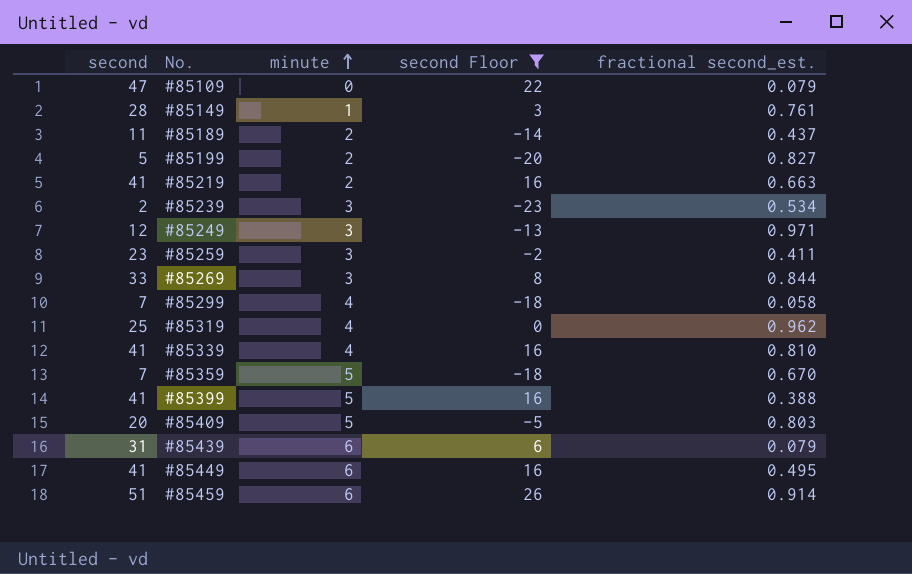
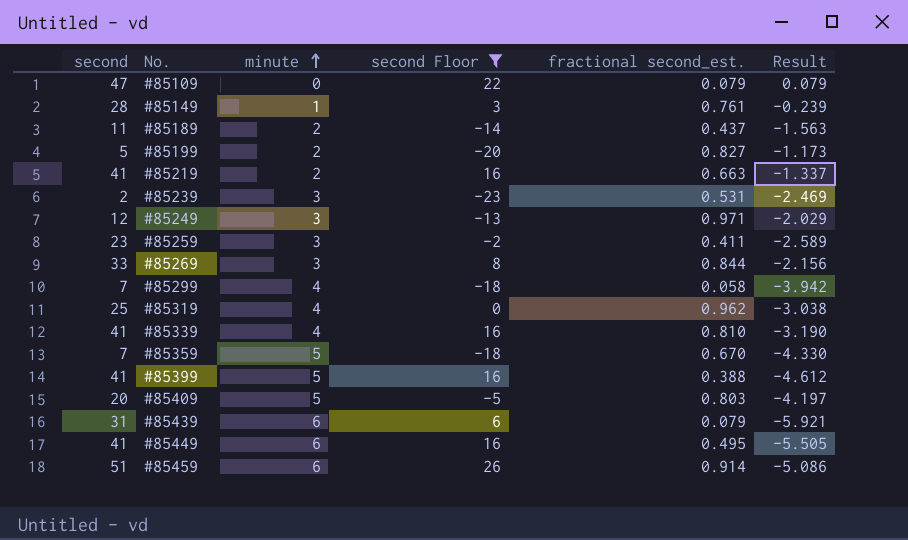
column Result | formula: none -> [fractional second_est.] - [minute]
#85239 | fractional second_est.: 0.534 -> 0.531

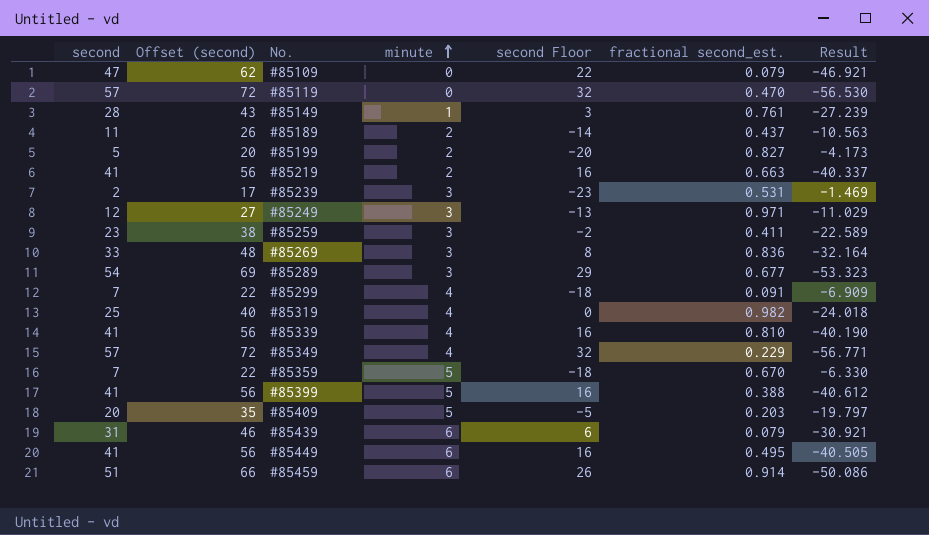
filter: second Floor <= 26 -> none
column Offset (second) | formula: none -> [second] + 15
column Result | formula: [fractional second_est.] - [minute] -> [fractional second_est.] - [second]
#85269 | fractional second_est.: 0.844 -> 0.836
#85299 | fractional second_est.: 0.058 -> 0.091
#85319 | fractional second_est.: 0.962 -> 0.982
#85409 | fractional second_est.: 0.803 -> 0.203

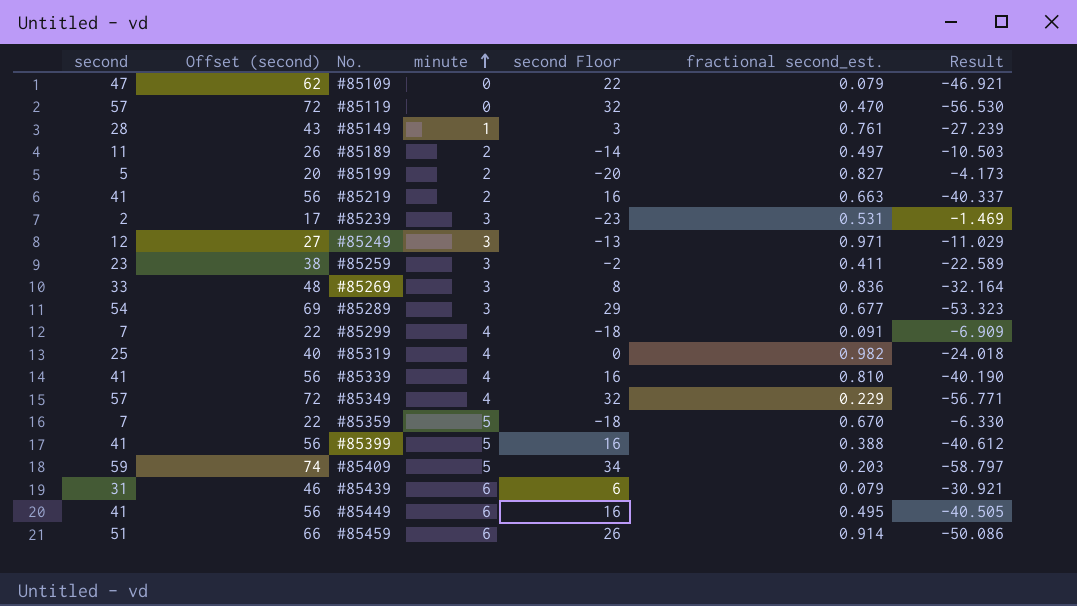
#85189 | fractional second_est.: 0.437 -> 0.497
#85189 | Result: -10.563 -> -10.503
#85409 | second: 20 -> 59
#85409 | Offset (second): 35 -> 74
#85409 | second Floor: -5 -> 34
#85409 | Result: -19.797 -> -58.797

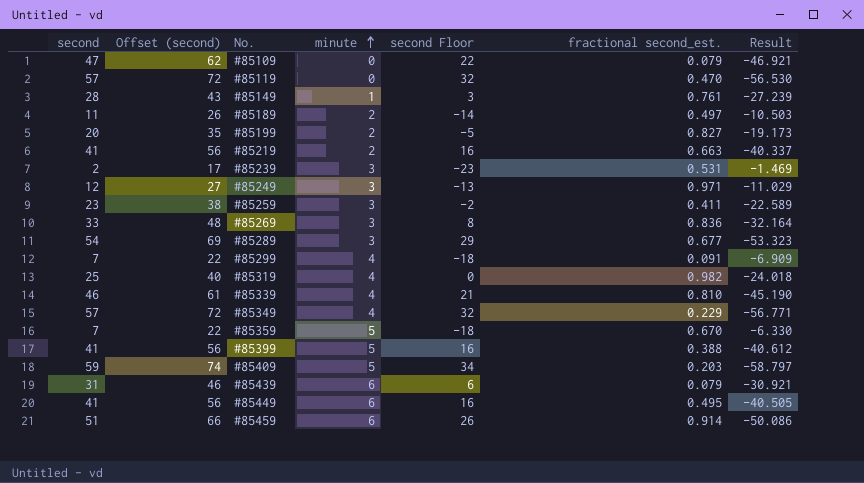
#85199 | second: 5 -> 20
#85199 | Offset (second): 20 -> 35
#85199 | second Floor: -20 -> -5
#85199 | Result: -4.173 -> -19.173
#85339 | second: 41 -> 46
#85339 | Offset (second): 56 -> 61
#85339 | second Floor: 16 -> 21
#85339 | Result: -40.190 -> -45.190

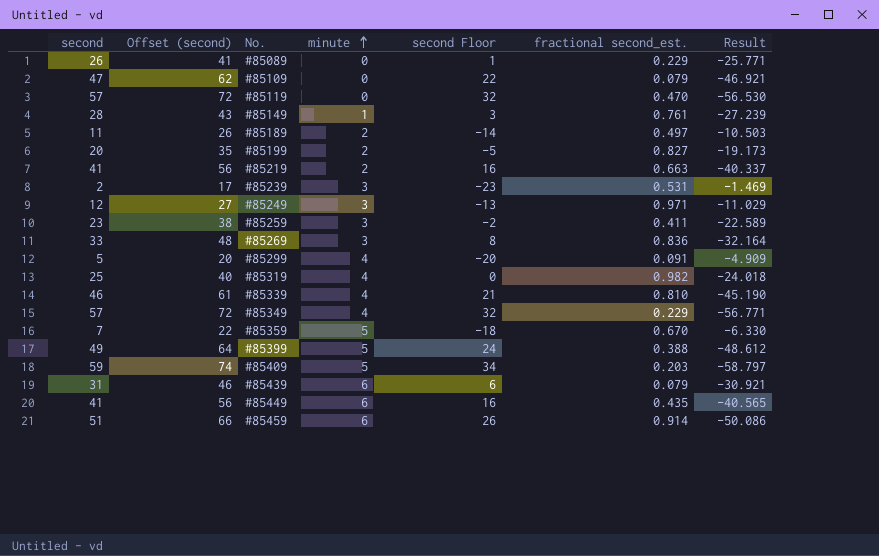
row #85289: 54 | 69 | 3 | 29 | 0.677 | -53.323 -> none
row #85089: none -> 26 | 41 | 0 | 1 | 0.229 | -25.771
#85299 | second: 7 -> 5
#85299 | Offset (second): 22 -> 20
#85299 | second Floor: -18 -> -20
#85299 | Result: -6.909 -> -4.909
#85399 | second: 41 -> 49
#85399 | Offset (second): 56 -> 64
#85399 | second Floor: 16 -> 24
#85399 | Result: -40.612 -> -48.612
#85449 | fractional second_est.: 0.495 -> 0.435
#85449 | Result: -40.505 -> -40.565

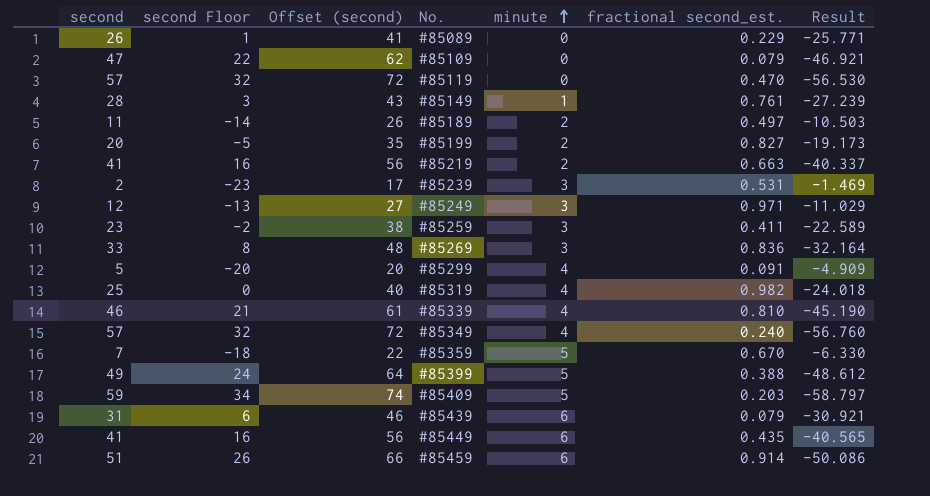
column second Floor | position: 5 -> 2
#85349 | fractional second_est.: 0.229 -> 0.240
#85349 | Result: -56.771 -> -56.760

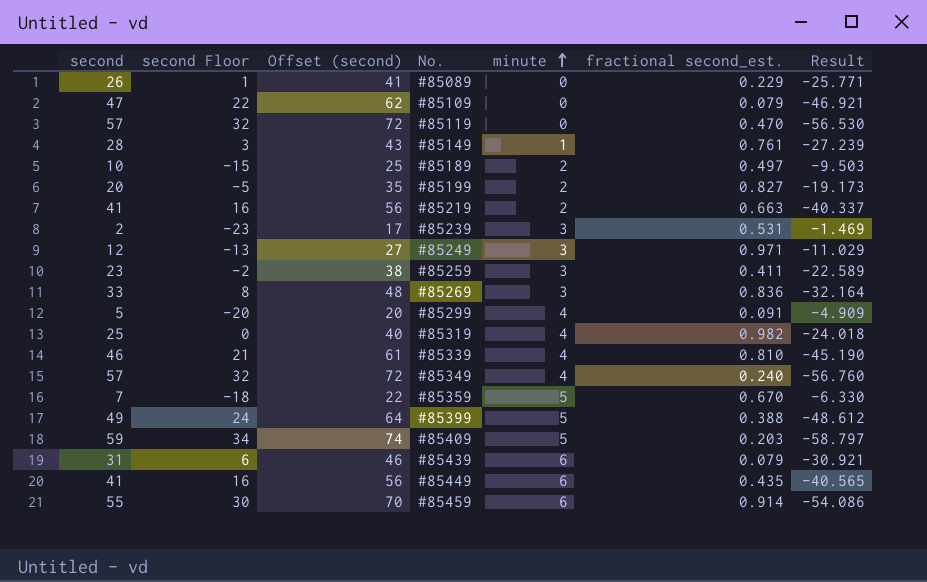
#85189 | second: 11 -> 10
#85189 | second Floor: -14 -> -15
#85189 | Offset (second): 26 -> 25
#85189 | Result: -10.503 -> -9.503
#85459 | second: 51 -> 55
#85459 | second Floor: 26 -> 30
#85459 | Offset (second): 66 -> 70
#85459 | Result: -50.086 -> -54.086

